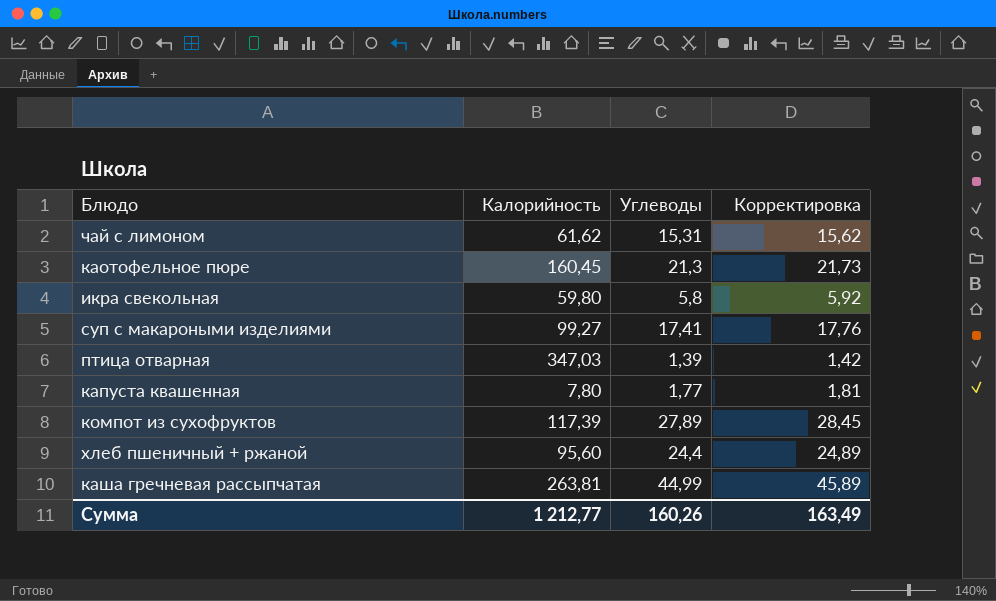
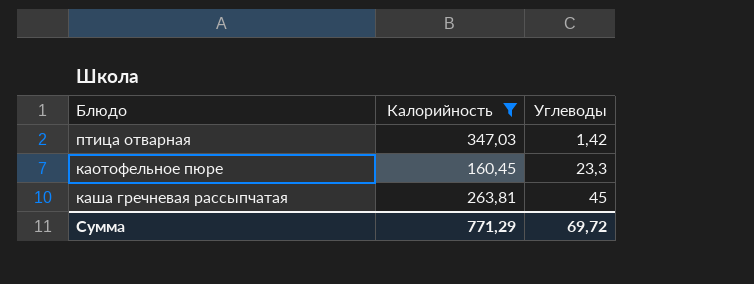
filter: none -> Калорийность >= 160,45
row order: none -> Углеводы ascending
column Корректировка | formula: [Углеводы] * 1,02 -> none
птица отварная | Углеводы: 1,39 -> 1,42
каотофельное пюре | Углеводы: 21,3 -> 23,3
каша гречневая рассыпчатая | Углеводы: 44,99 -> 45
Сумма | Калорийность: 1 212,77 -> 771,29
Сумма | Углеводы: 160,26 -> 69,72

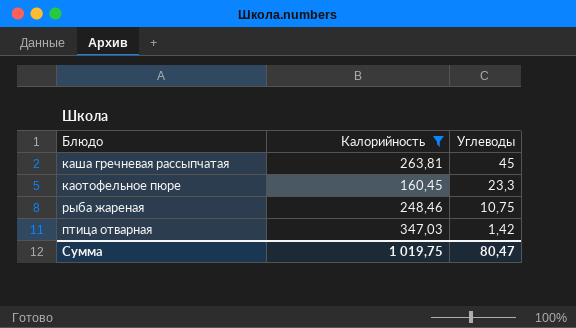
row order: Углеводы ascending -> Углеводы descending
row рыба жареная: none -> 248,46 | 10,75
Сумма | Калорийность: 771,29 -> 1 019,75
Сумма | Углеводы: 69,72 -> 80,47

